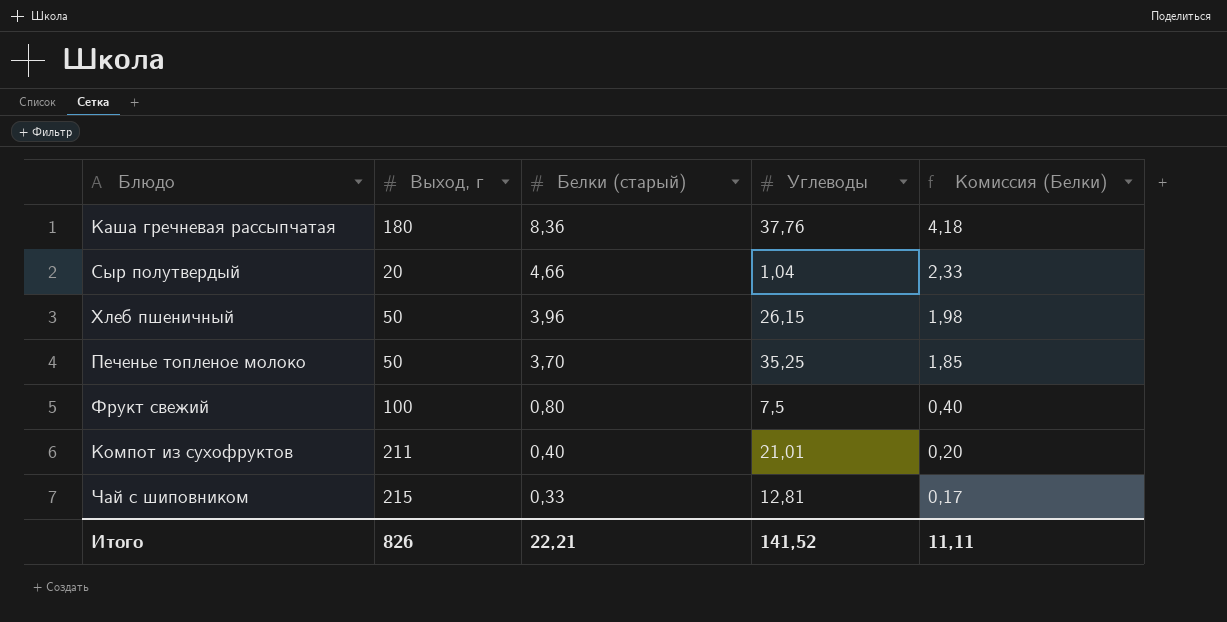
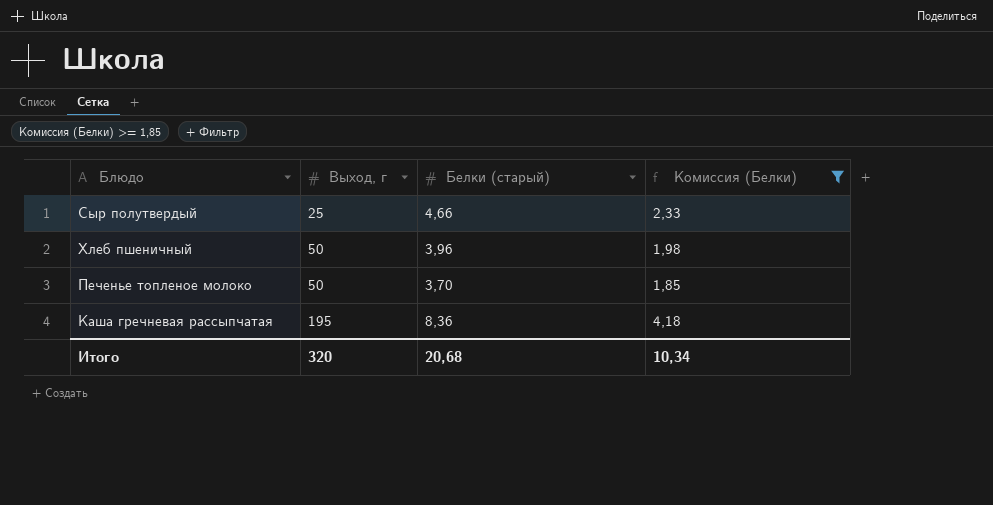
filter: none -> Комиссия (Белки) >= 1,85
row order: Белки (старый) descending -> Выход, г ascending
column Углеводы | position: 4 -> none
Сыр полутвердый | Выход, г: 20 -> 25
Каша гречневая рассыпчатая | Выход, г: 180 -> 195
Итого | Выход, г: 826 -> 320
Итого | Белки (старый): 22,21 -> 20,68
Итого | Комиссия (Белки): 11,11 -> 10,34

